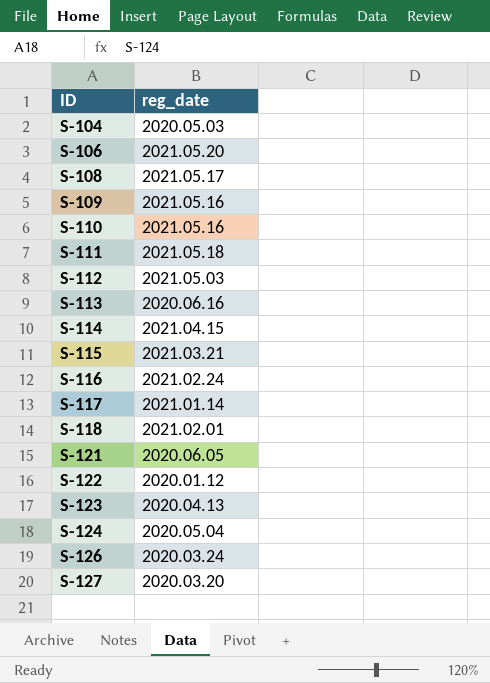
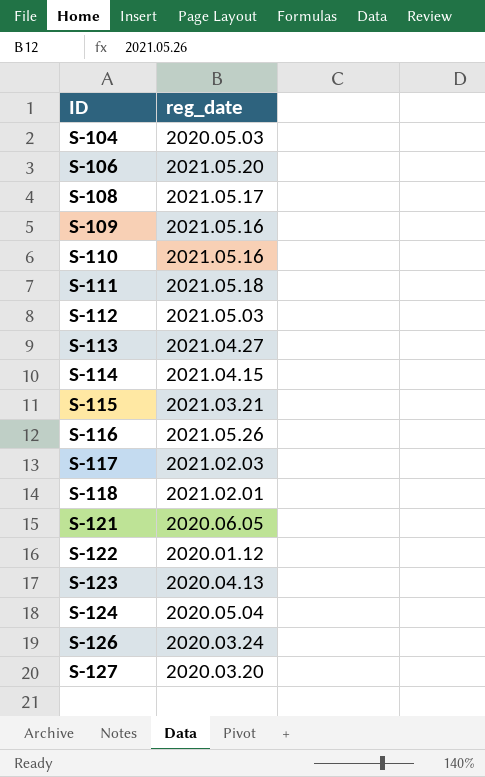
S-113 | reg_date: 2020.06.16 -> 2021.04.27
S-116 | reg_date: 2021.02.24 -> 2021.05.26
S-117 | reg_date: 2021.01.14 -> 2021.02.03

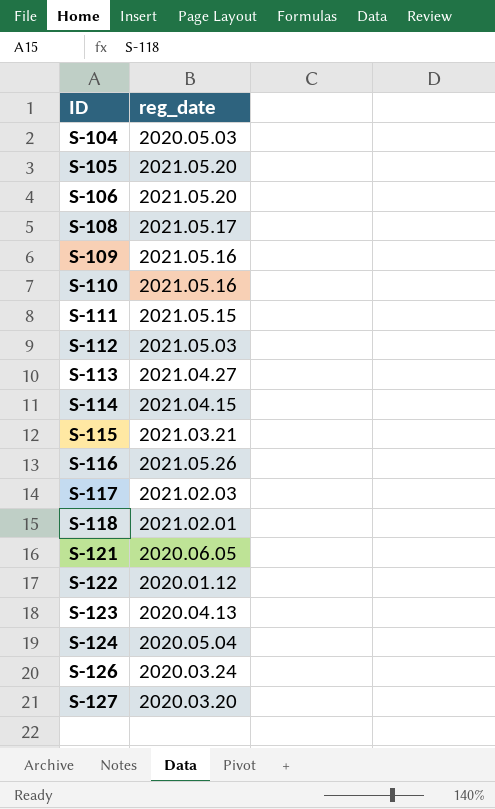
row S-105: none -> 2021.05.20
S-111 | reg_date: 2021.05.18 -> 2021.05.15

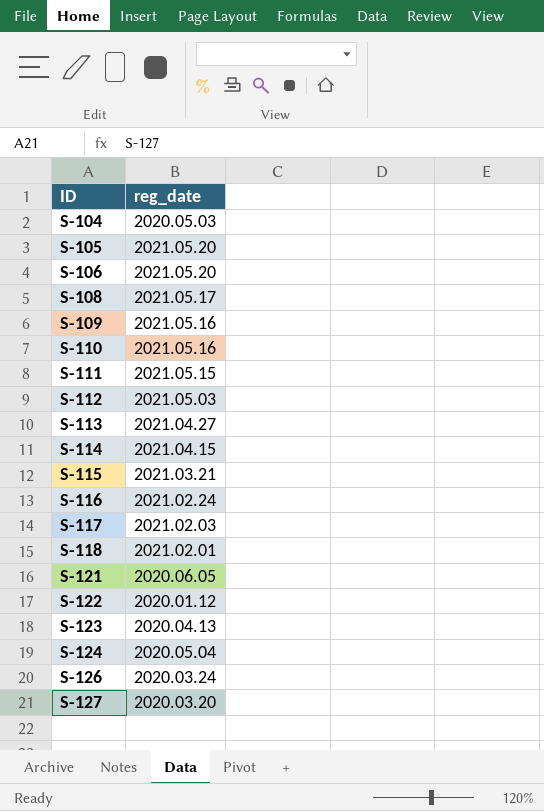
S-116 | reg_date: 2021.05.26 -> 2021.02.24

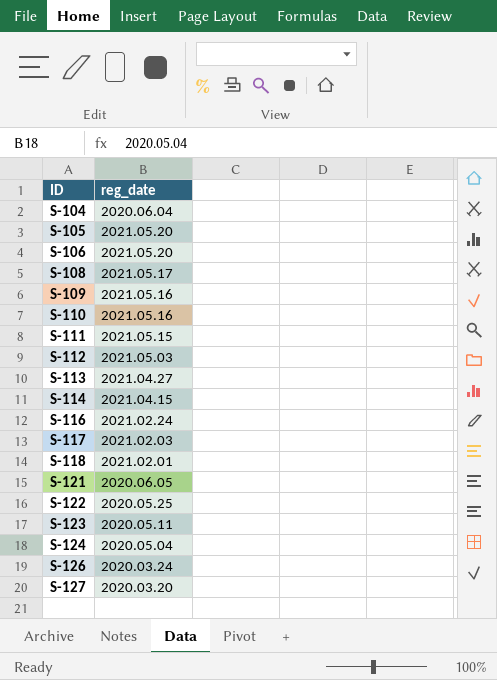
row S-115: 2021.03.21 -> none
S-104 | reg_date: 2020.05.03 -> 2020.06.04
S-122 | reg_date: 2020.01.12 -> 2020.05.25
S-123 | reg_date: 2020.04.13 -> 2020.05.11

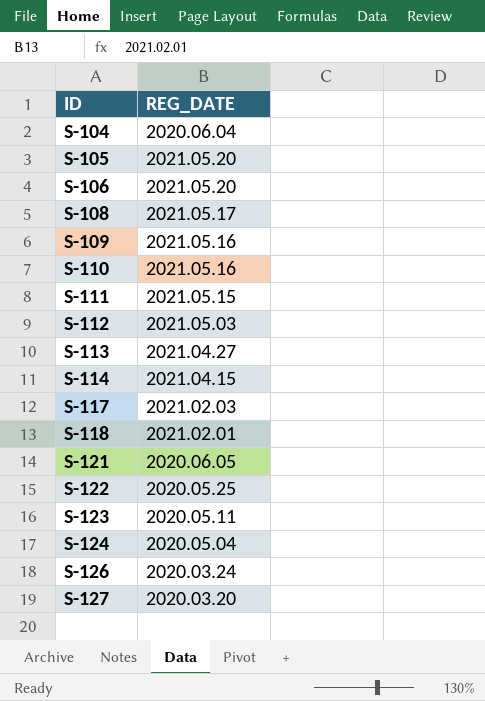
column name: reg_date -> REG_DATE
row S-116: 2021.02.24 -> none

